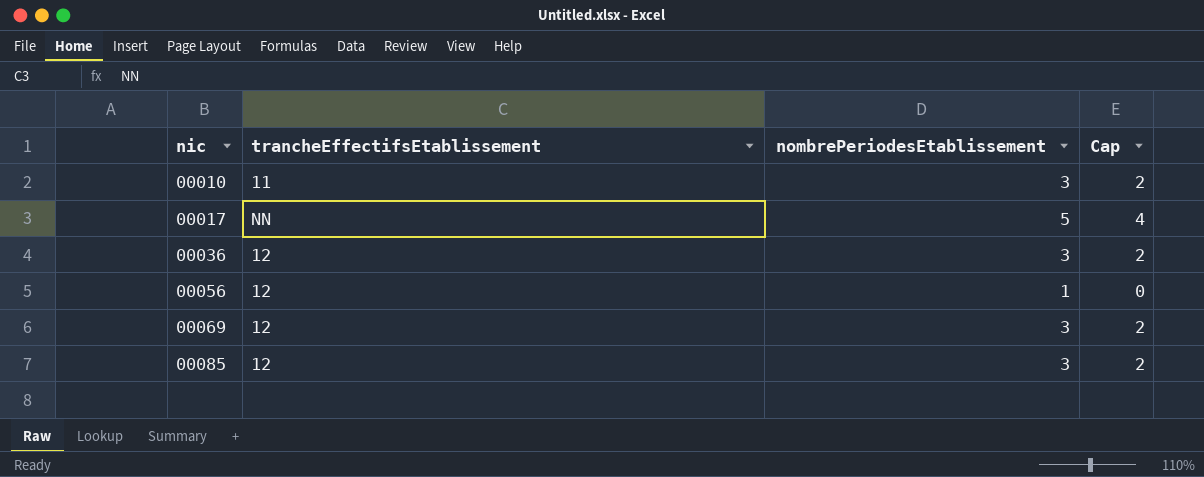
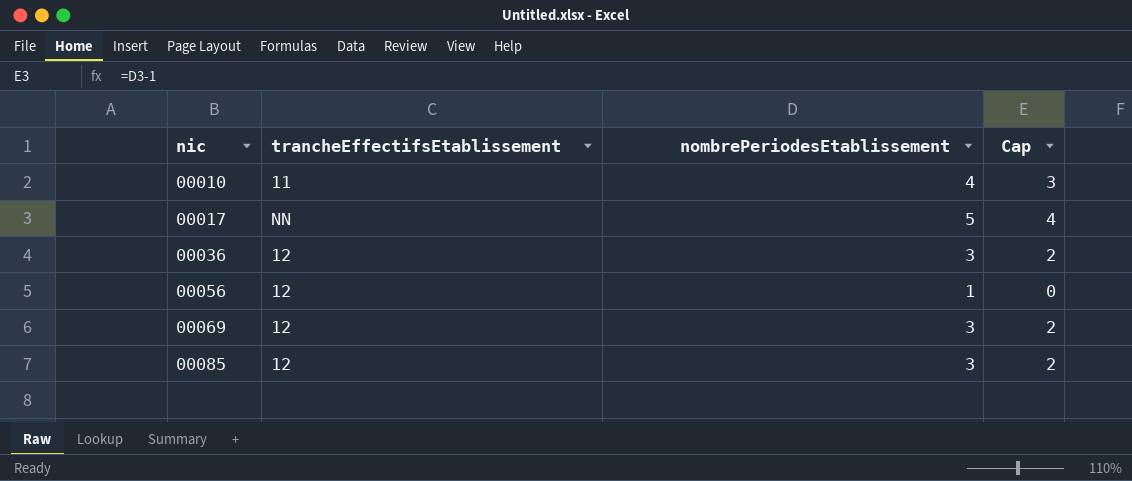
00010 | nombrePeriodesEtablissement: 3 -> 4
00010 | Cap: 2 -> 3

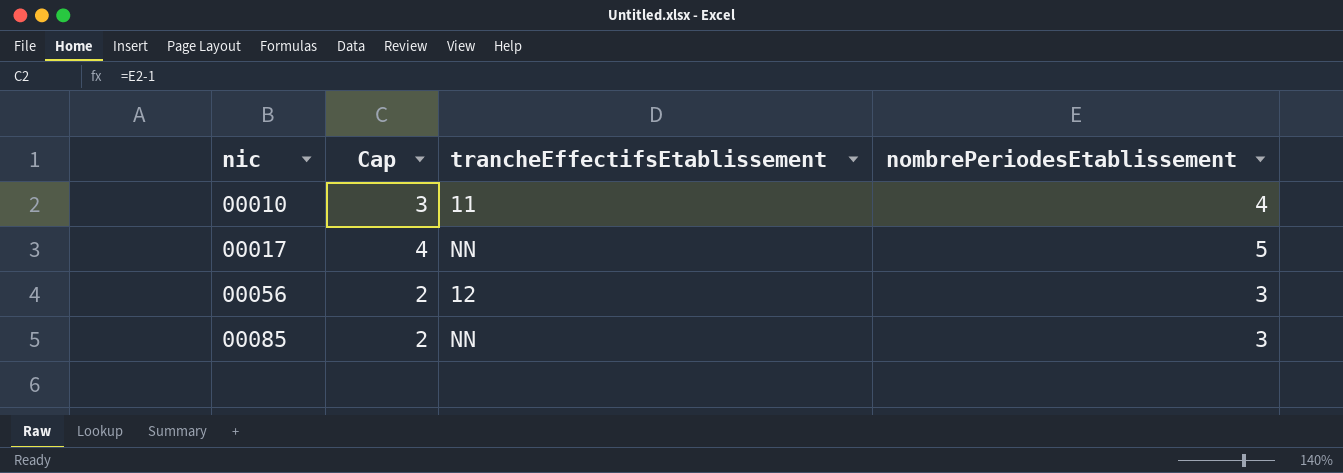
column Cap | position: 4 -> 2
row 00036: 12 | 3 | 2 -> none
row 00069: 12 | 3 | 2 -> none
00056 | Cap: 0 -> 2
00056 | nombrePeriodesEtablissement: 1 -> 3
00085 | trancheEffectifsEtablissement: 12 -> NN

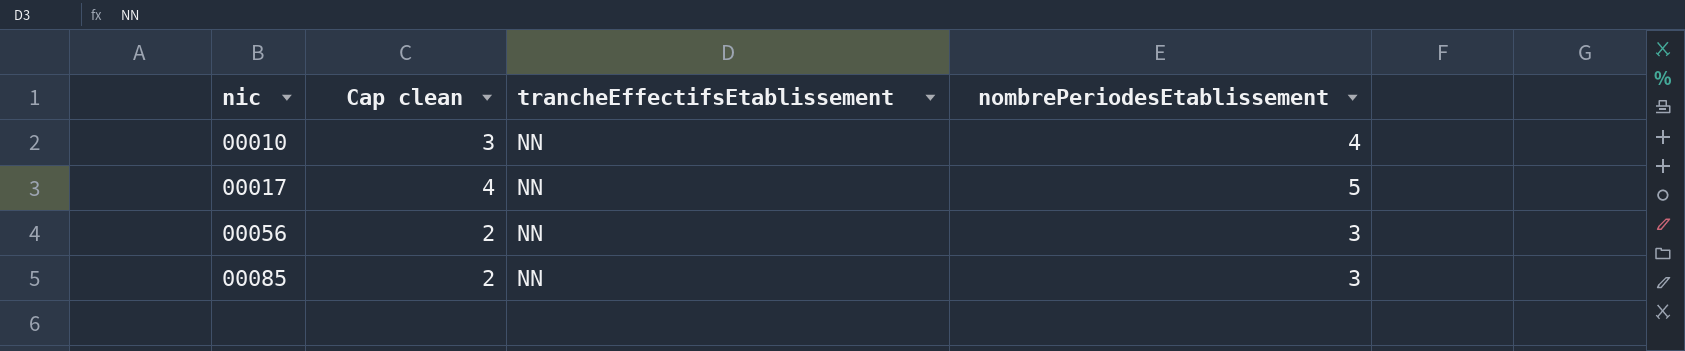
column name: Cap -> Cap clean
00010 | trancheEffectifsEtablissement: 11 -> NN
00056 | trancheEffectifsEtablissement: 12 -> NN

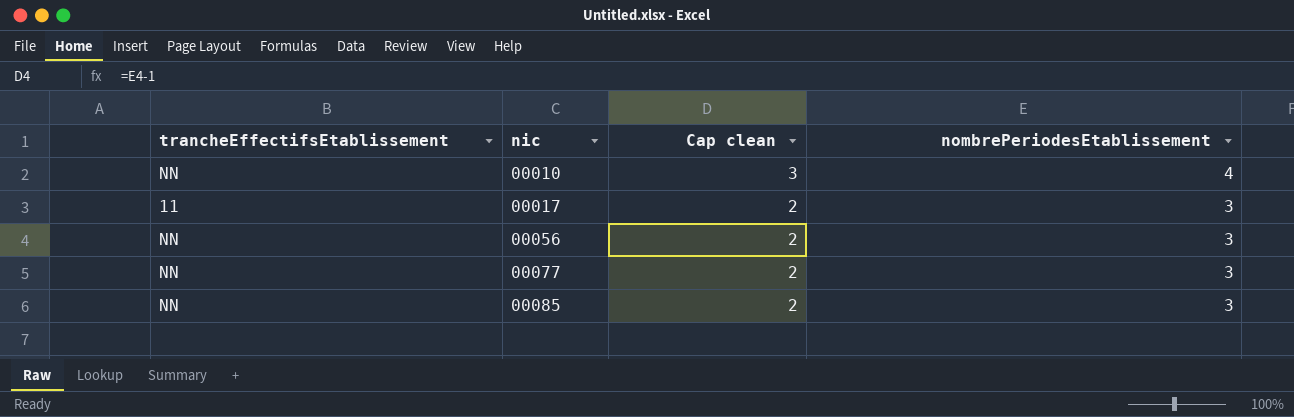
column trancheEffectifsEtablissement | position: 3 -> 1
00017 | trancheEffectifsEtablissement: NN -> 11
00017 | Cap clean: 4 -> 2
00017 | nombrePeriodesEtablissement: 5 -> 3
row 00077: none -> NN | 2 | 3

